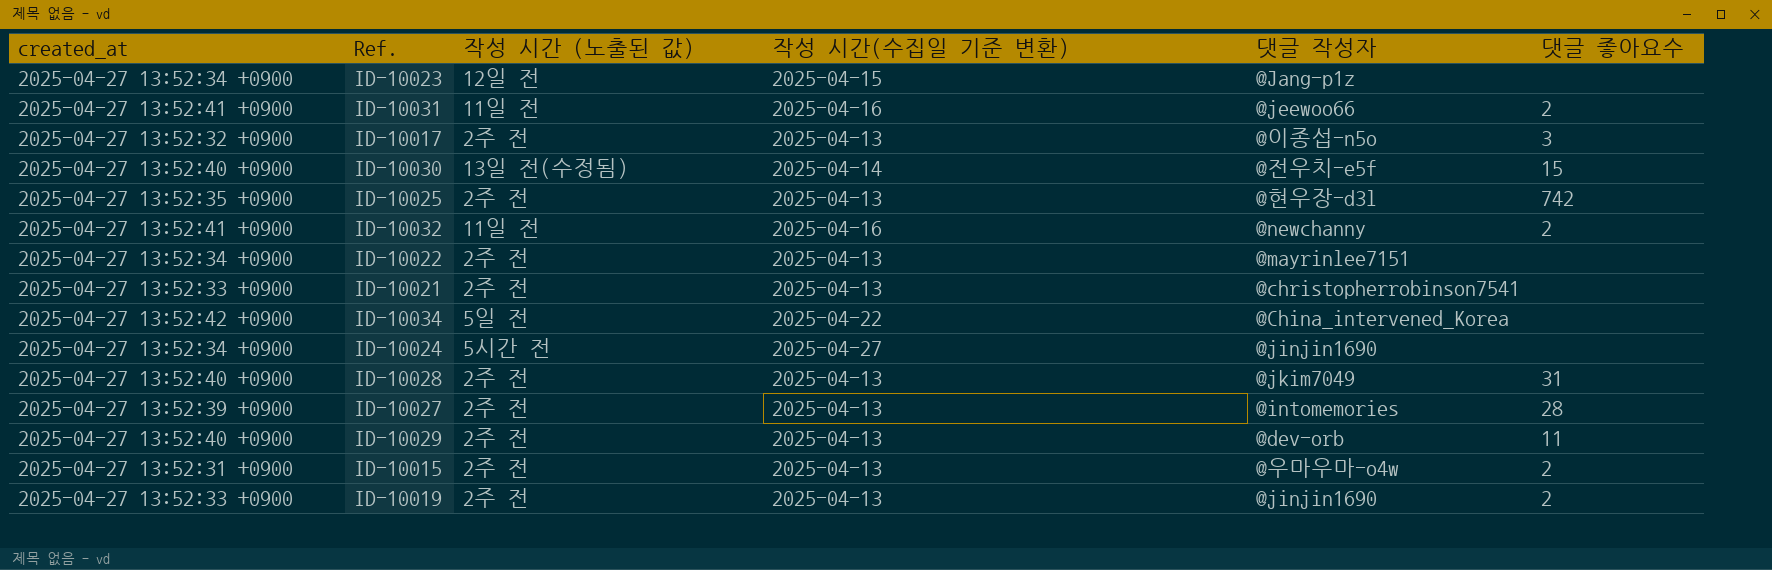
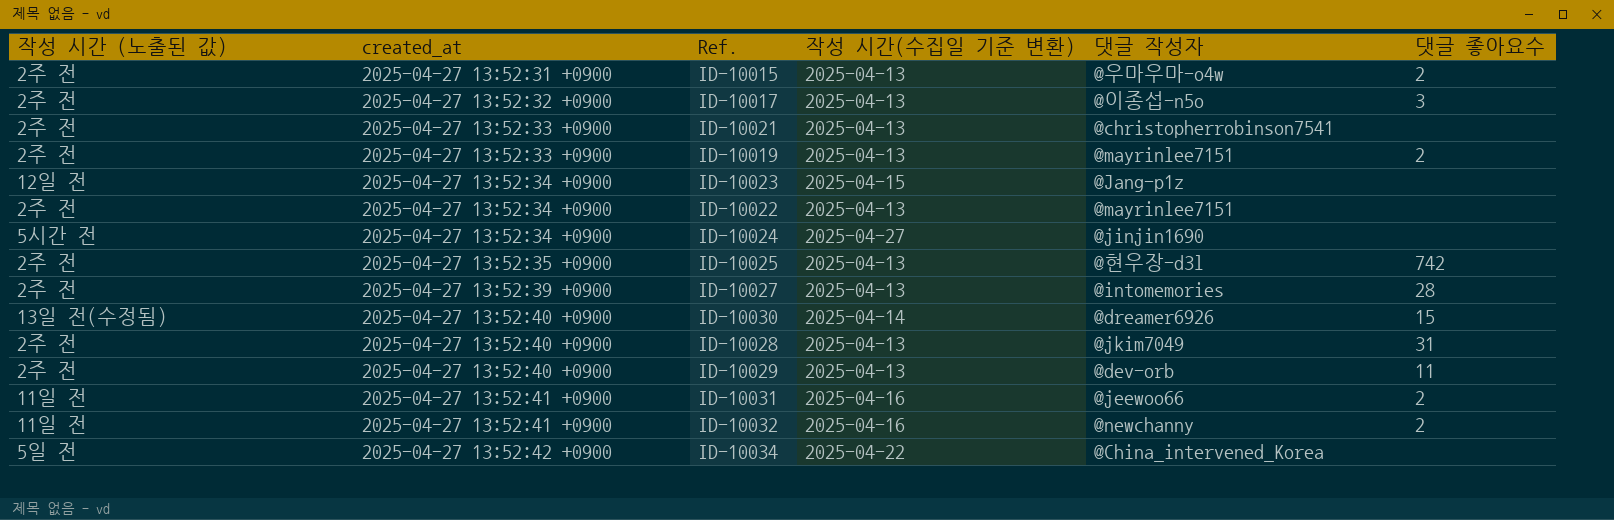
row order: none -> created_at ascending
column 작성 시간 (노출된 값) | position: 3 -> 1
ID-10019 | 댓글 작성자: @jinjin1690 -> @mayrinlee7151
ID-10030 | 댓글 작성자: @전우치-e5f -> @dreamer6926

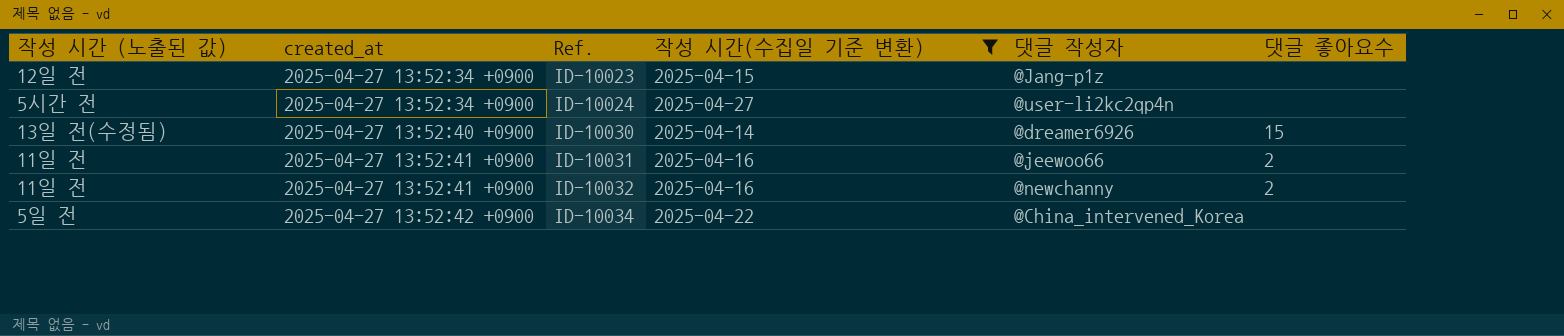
filter: none -> 작성 시간(수집일 기준 변환) != 2025-04-13
ID-10024 | 댓글 작성자: @jinjin1690 -> @user-li2kc2qp4n

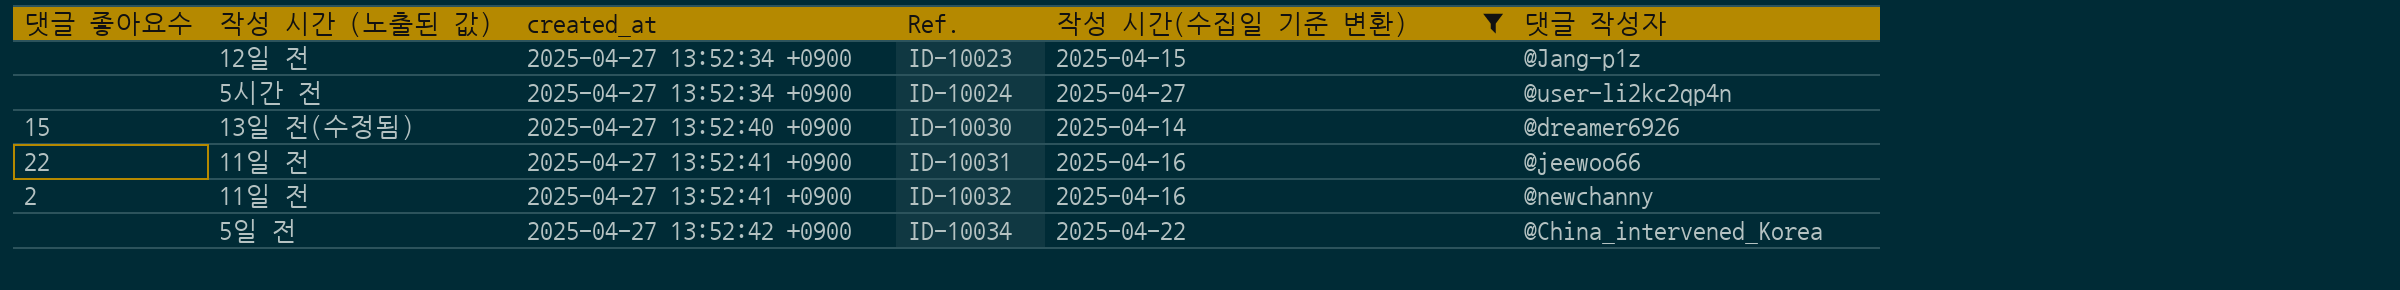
column 댓글 좋아요수 | position: 6 -> 1
ID-10031 | 댓글 좋아요수: 2 -> 22

